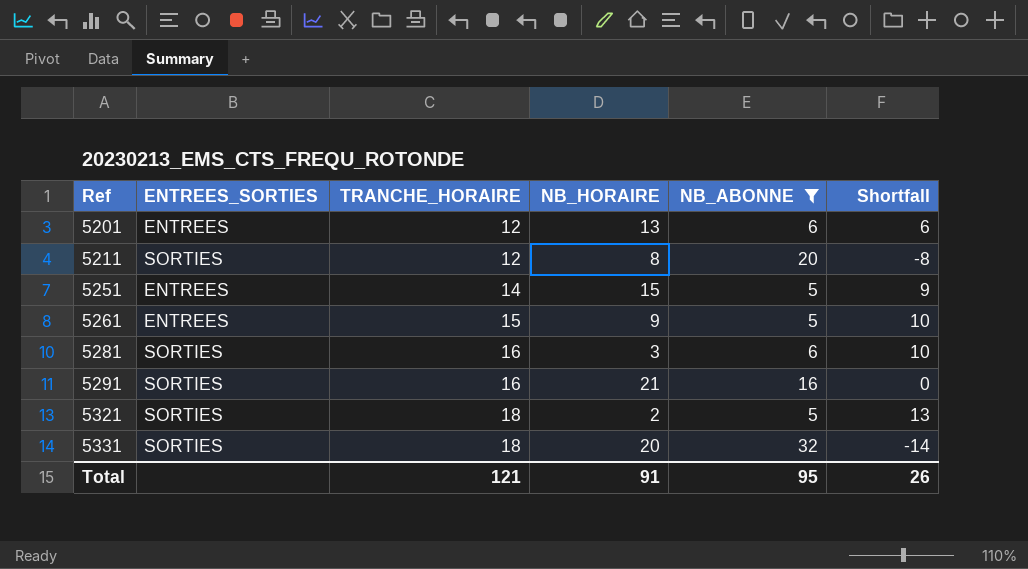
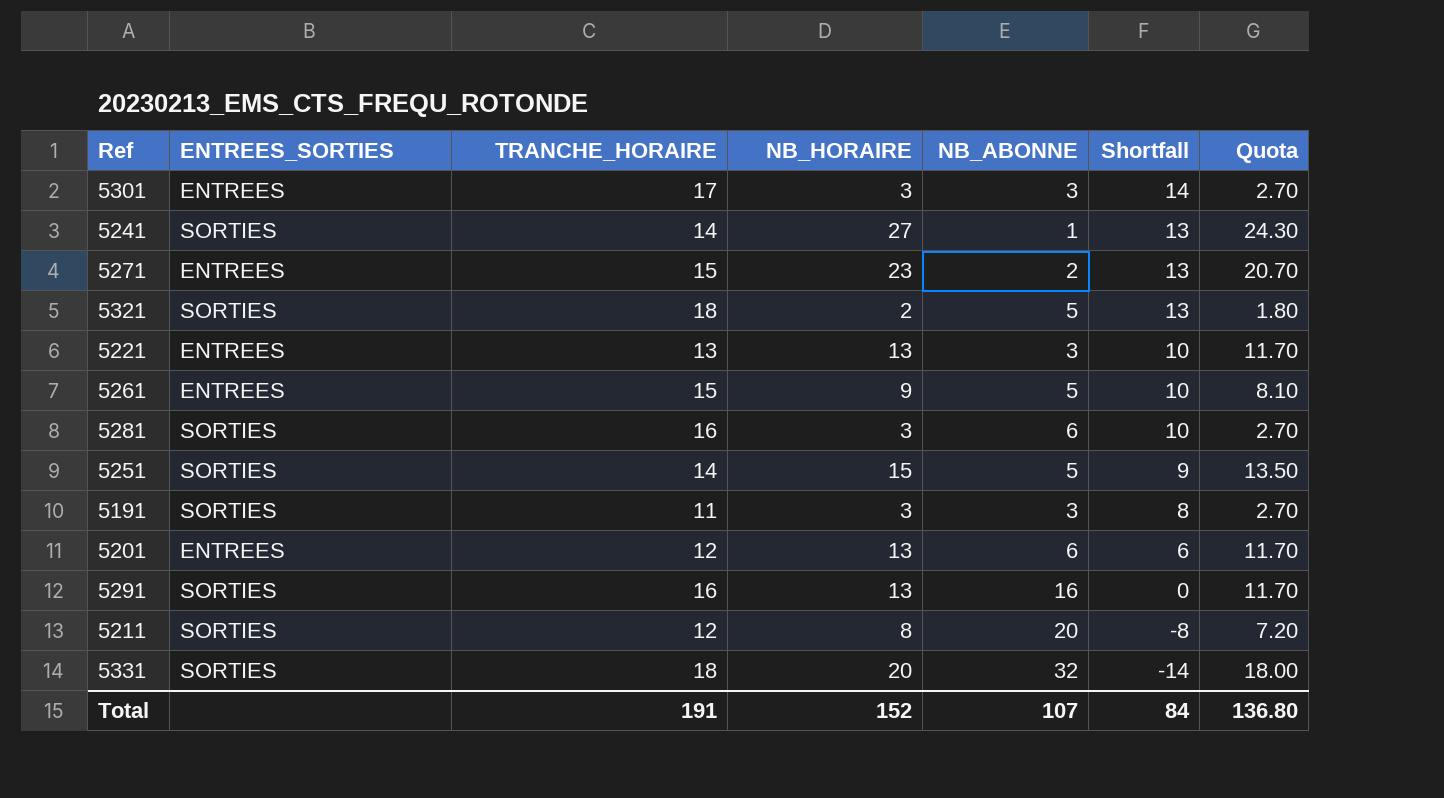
filter: NB_ABONNE >= 5 -> none
row order: Ref ascending -> Shortfall descending
column Quota | formula: none -> [NB_HORAIRE] * 0.9
5251 | ENTREES_SORTIES: ENTREES -> SORTIES
5291 | NB_HORAIRE: 21 -> 13
Total | TRANCHE_HORAIRE: 121 -> 191
Total | NB_HORAIRE: 91 -> 152
Total | NB_ABONNE: 95 -> 107
Total | Shortfall: 26 -> 84

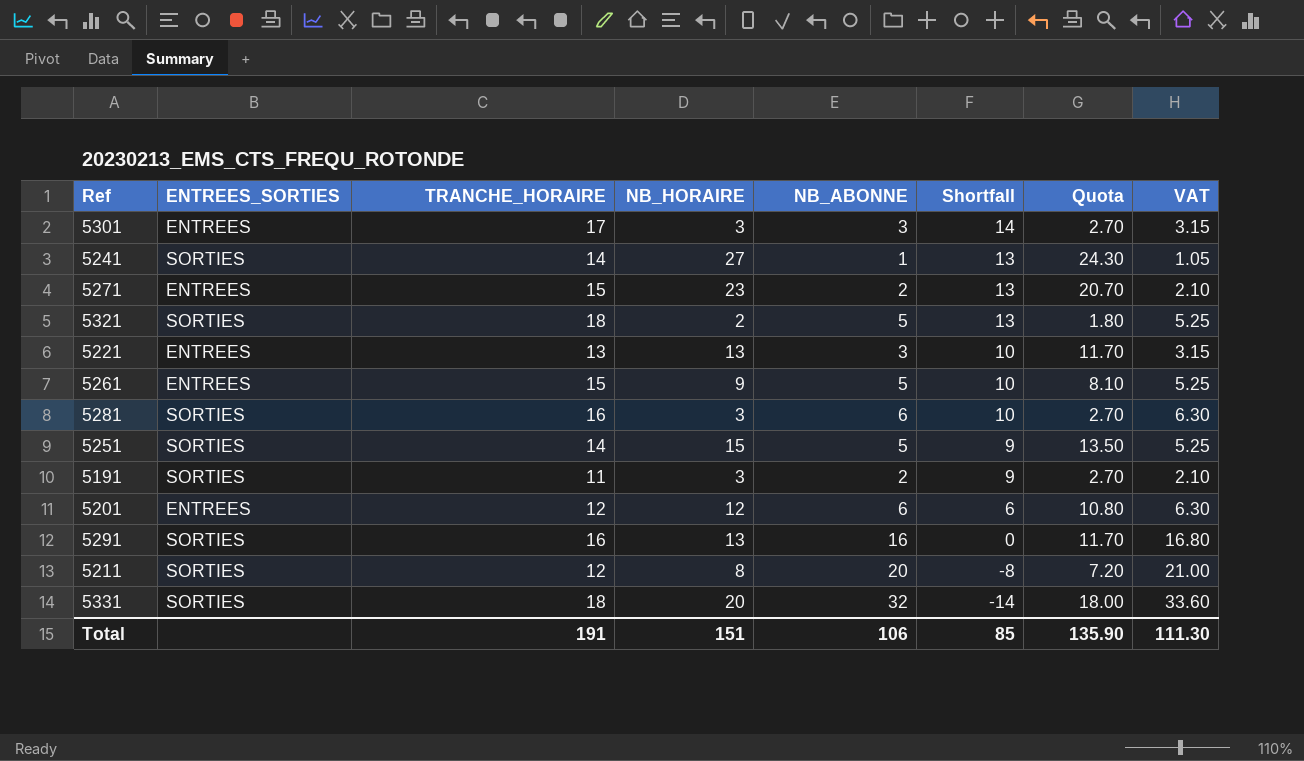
column VAT | formula: none -> [NB_ABONNE] * 1.05
5191 | NB_ABONNE: 3 -> 2
5191 | Shortfall: 8 -> 9
5201 | NB_HORAIRE: 13 -> 12
5201 | Quota: 11.70 -> 10.80
Total | NB_HORAIRE: 152 -> 151
Total | NB_ABONNE: 107 -> 106
Total | Shortfall: 84 -> 85
Total | Quota: 136.80 -> 135.90

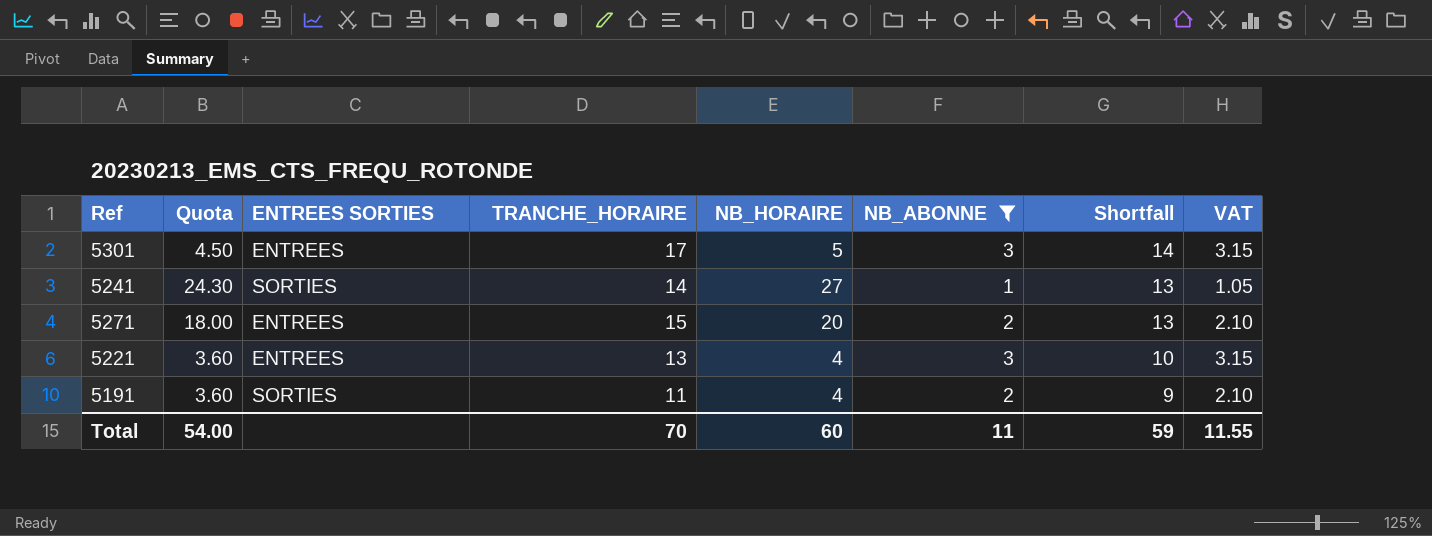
filter: none -> NB_ABONNE <= 3
column Quota | position: 7 -> 2
column name: ENTREES_SORTIES -> ENTREES SORTIES
5301 | Quota: 2.70 -> 4.50
5301 | NB_HORAIRE: 3 -> 5
5271 | Quota: 20.70 -> 18.00
5271 | NB_HORAIRE: 23 -> 20
5221 | Quota: 11.70 -> 3.60
5221 | NB_HORAIRE: 13 -> 4
5191 | Quota: 2.70 -> 3.60
5191 | NB_HORAIRE: 3 -> 4
Total | Quota: 135.90 -> 54.00
Total | TRANCHE_HORAIRE: 191 -> 70
Total | NB_HORAIRE: 151 -> 60
Total | NB_ABONNE: 106 -> 11
Total | Shortfall: 85 -> 59
Total | VAT: 111.30 -> 11.55

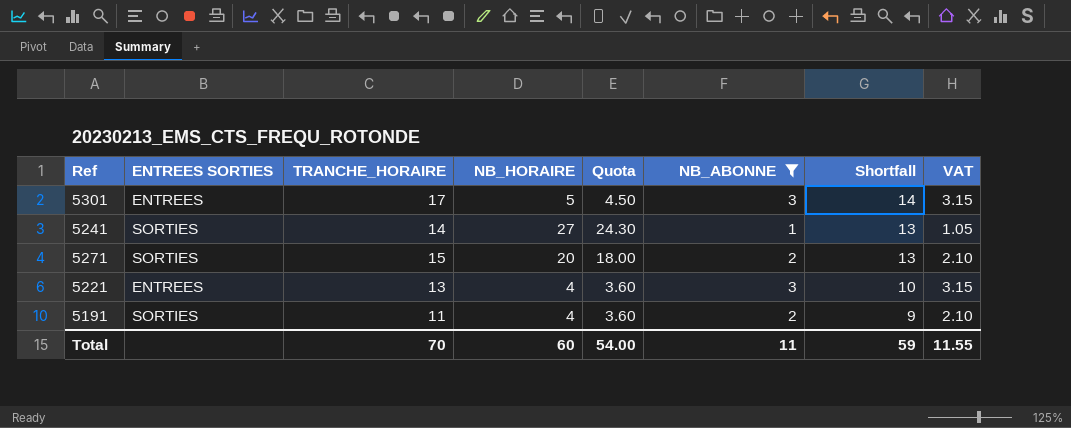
column Quota | position: 2 -> 5
5271 | ENTREES SORTIES: ENTREES -> SORTIES

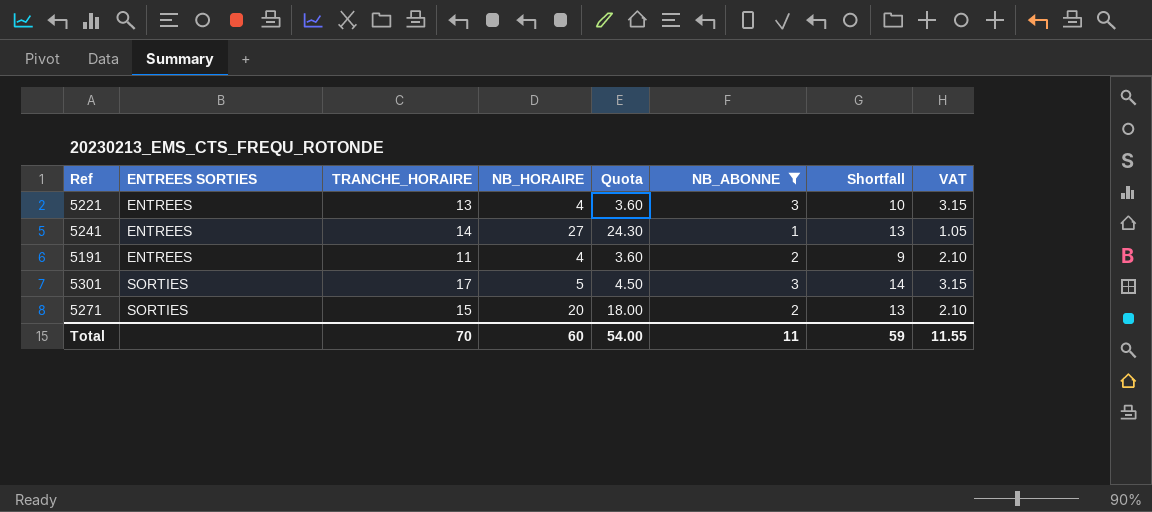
row order: Shortfall descending -> ENTREES SORTIES ascending
5241 | ENTREES SORTIES: SORTIES -> ENTREES
5191 | ENTREES SORTIES: SORTIES -> ENTREES
5301 | ENTREES SORTIES: ENTREES -> SORTIES

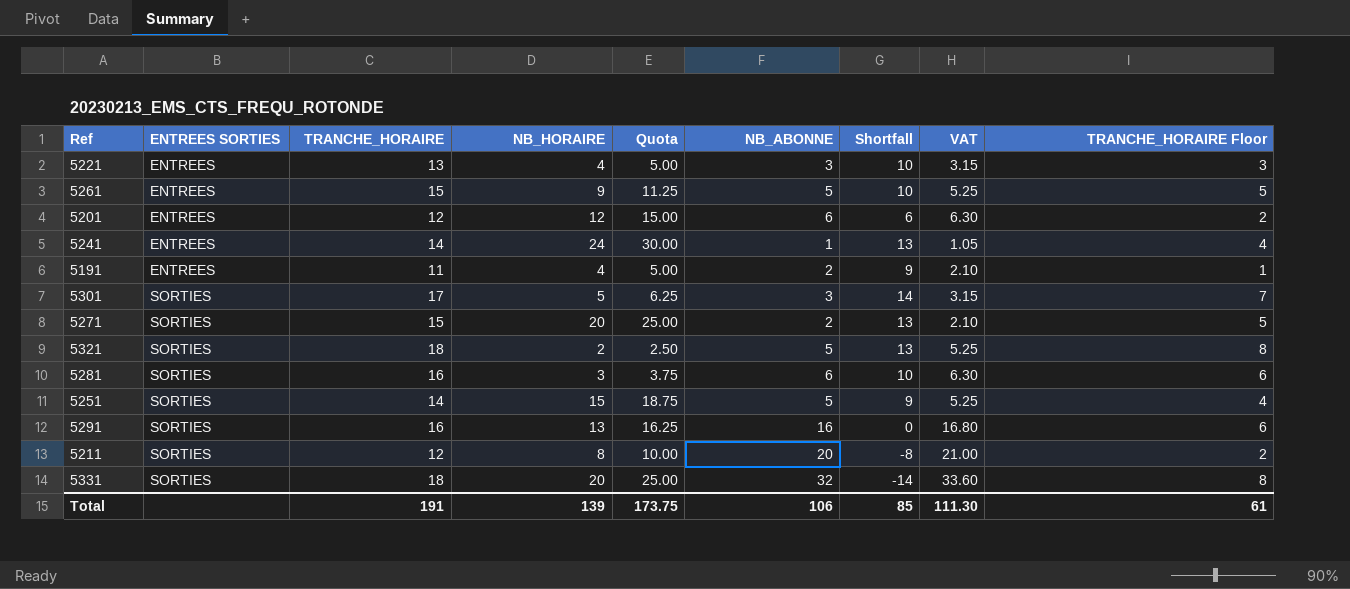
filter: NB_ABONNE <= 3 -> none
column Quota | formula: [NB_HORAIRE] * 0.9 -> [NB_HORAIRE] * 1.25
column TRANCHE_HORAIRE Floor | formula: none -> [TRANCHE_HORAIRE] - 10
5241 | NB_HORAIRE: 27 -> 24
Total | TRANCHE_HORAIRE: 70 -> 191
Total | NB_HORAIRE: 60 -> 139
Total | Quota: 54.00 -> 173.75
Total | NB_ABONNE: 11 -> 106
Total | Shortfall: 59 -> 85
Total | VAT: 11.55 -> 111.30

